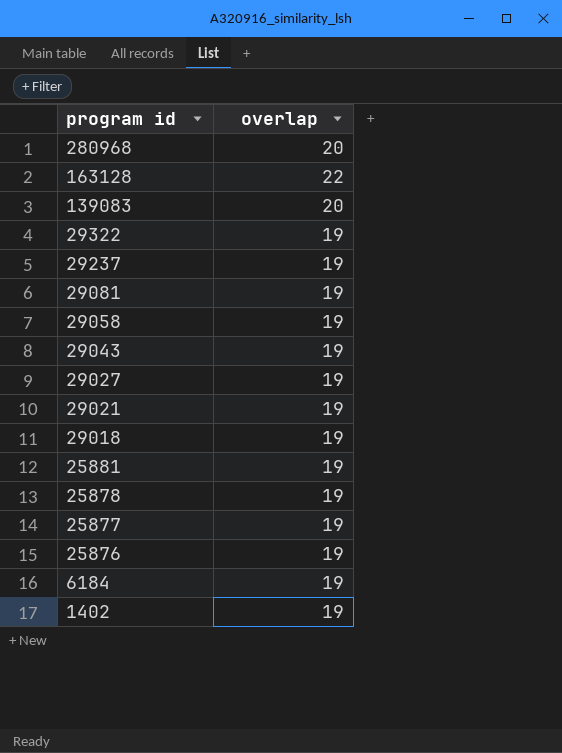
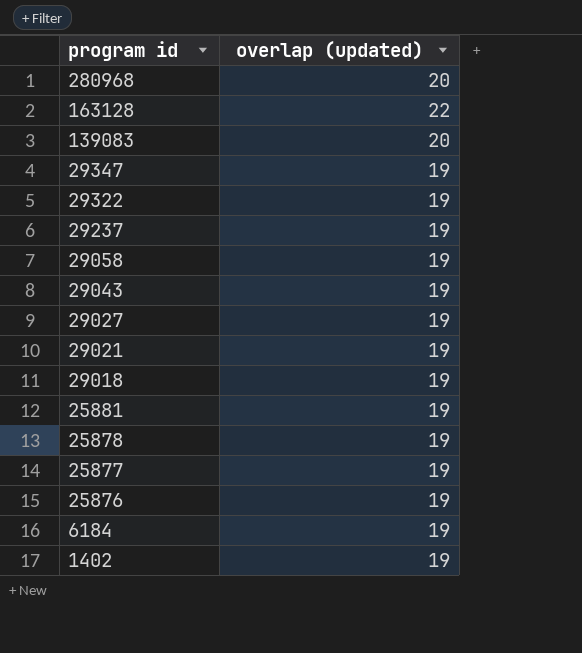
column name: overlap -> overlap (updated)
row 29081: 19 -> none
row 29347: none -> 19

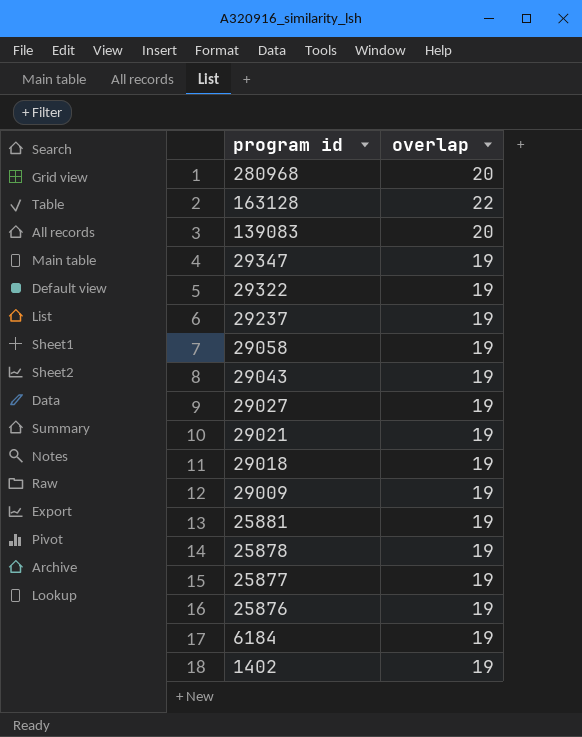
column name: overlap (updated) -> overlap
row 29009: none -> 19

